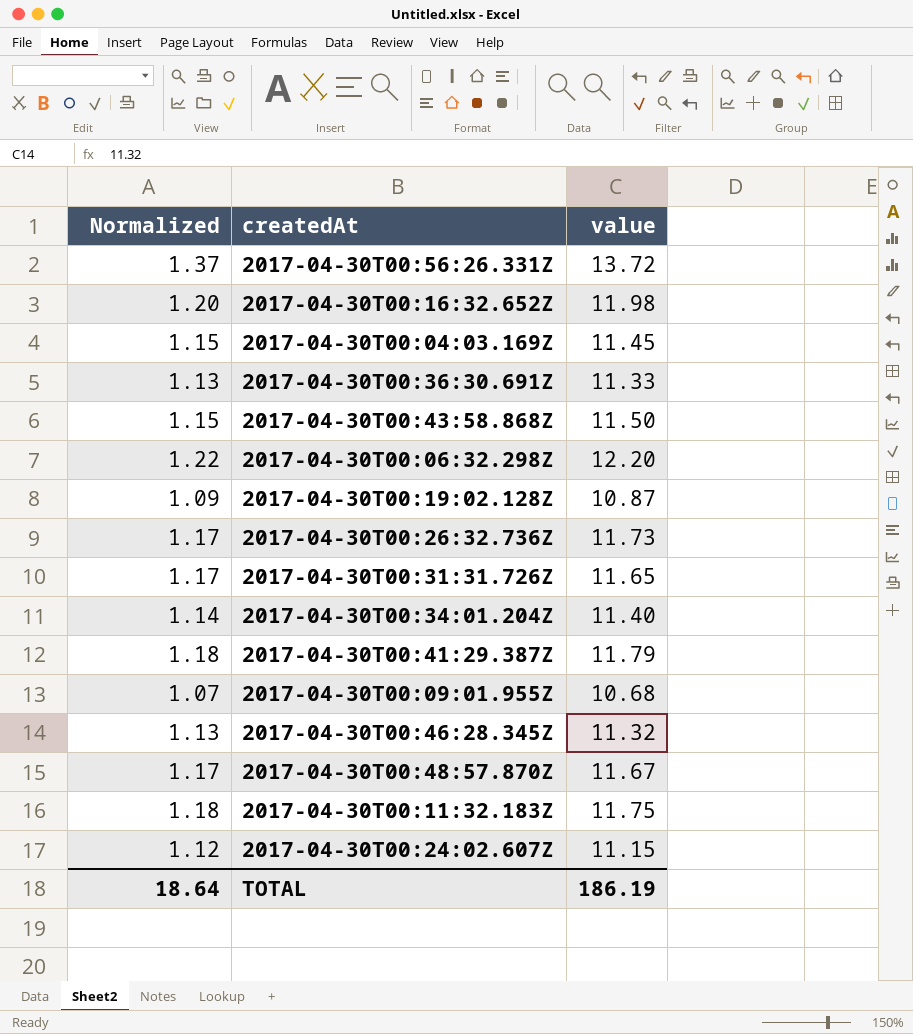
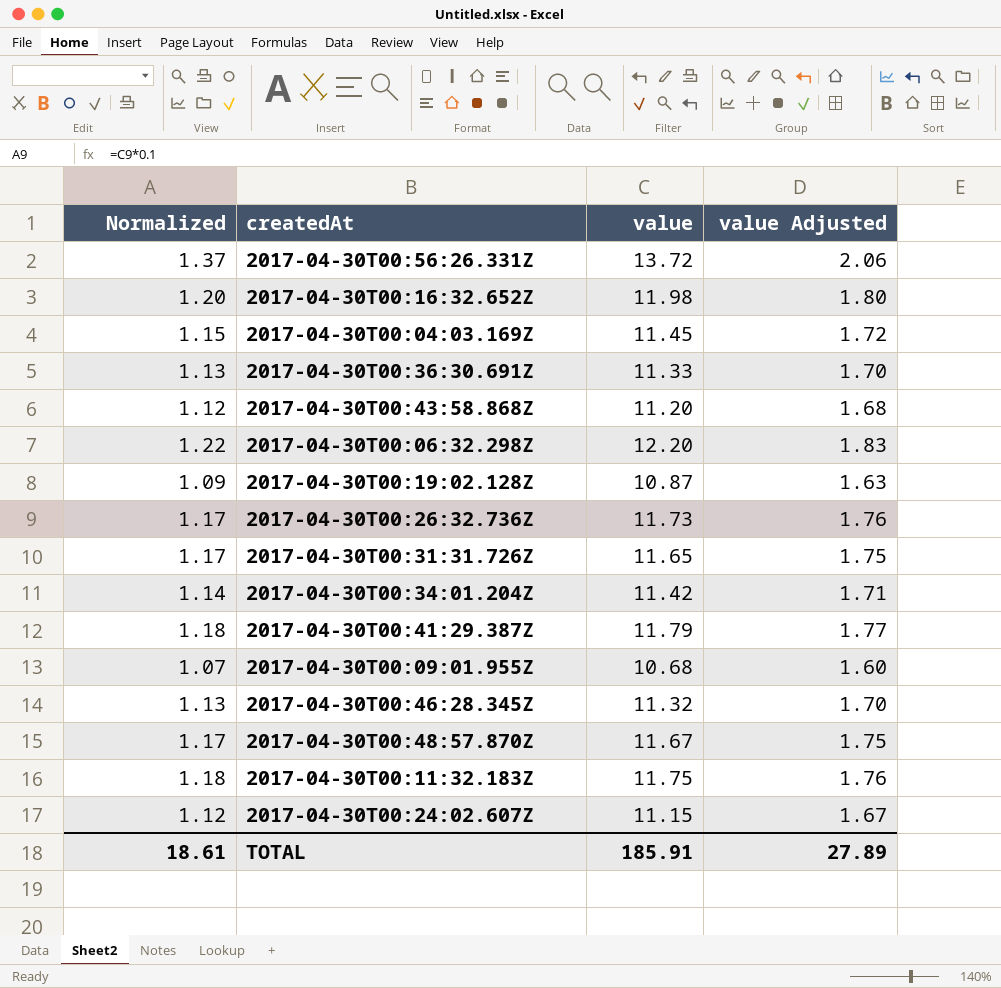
column value Adjusted | formula: none -> [value] * 0.15
2017-04-30T00:43:58.868Z | Normalized: 1.15 -> 1.12
2017-04-30T00:43:58.868Z | value: 11.50 -> 11.20
2017-04-30T00:34:01.204Z | value: 11.40 -> 11.42
TOTAL | Normalized: 18.64 -> 18.61
TOTAL | value: 186.19 -> 185.91

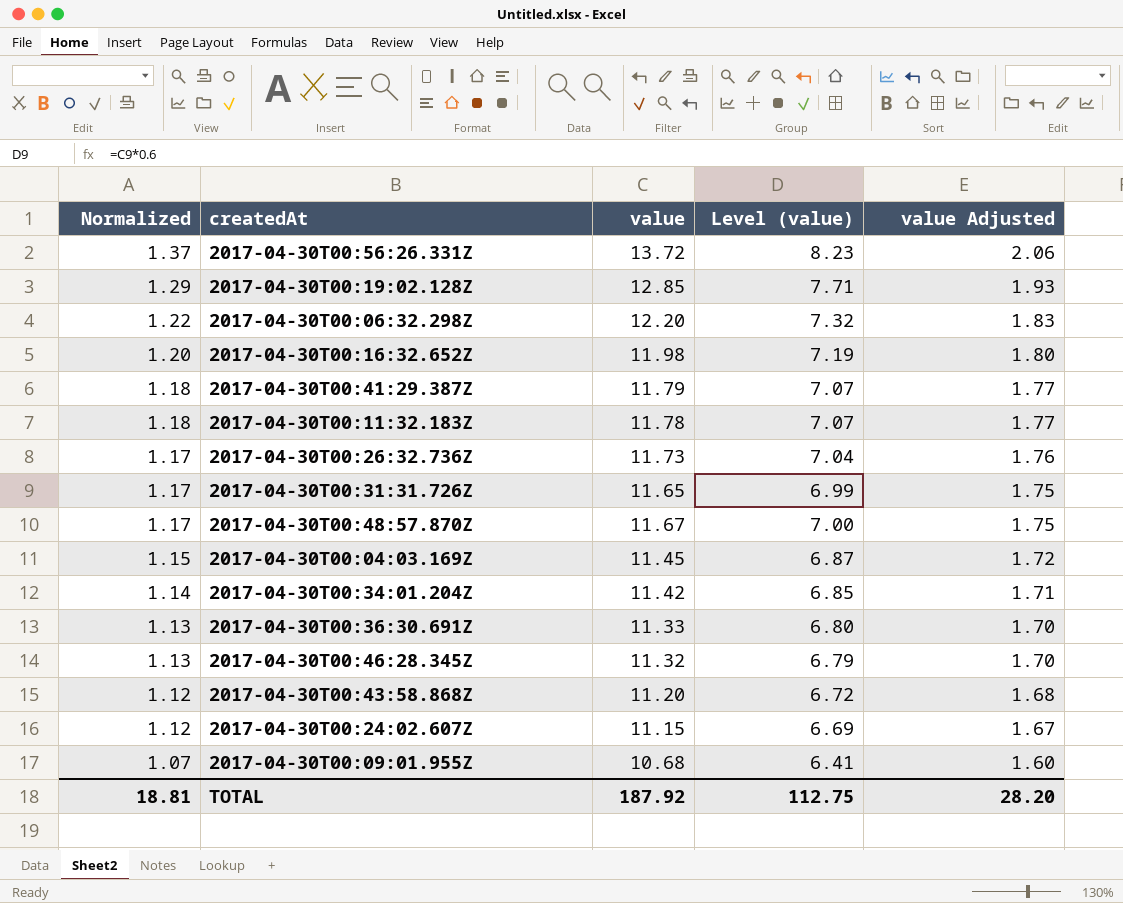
row order: none -> Normalized descending
column Level (value) | formula: none -> [value] * 0.6
2017-04-30T00:19:02.128Z | Normalized: 1.09 -> 1.29
2017-04-30T00:19:02.128Z | value: 10.87 -> 12.85
2017-04-30T00:19:02.128Z | value Adjusted: 1.63 -> 1.93
2017-04-30T00:11:32.183Z | value: 11.75 -> 11.78
2017-04-30T00:11:32.183Z | value Adjusted: 1.76 -> 1.77
TOTAL | Normalized: 18.61 -> 18.81
TOTAL | value: 185.91 -> 187.92
TOTAL | value Adjusted: 27.89 -> 28.20

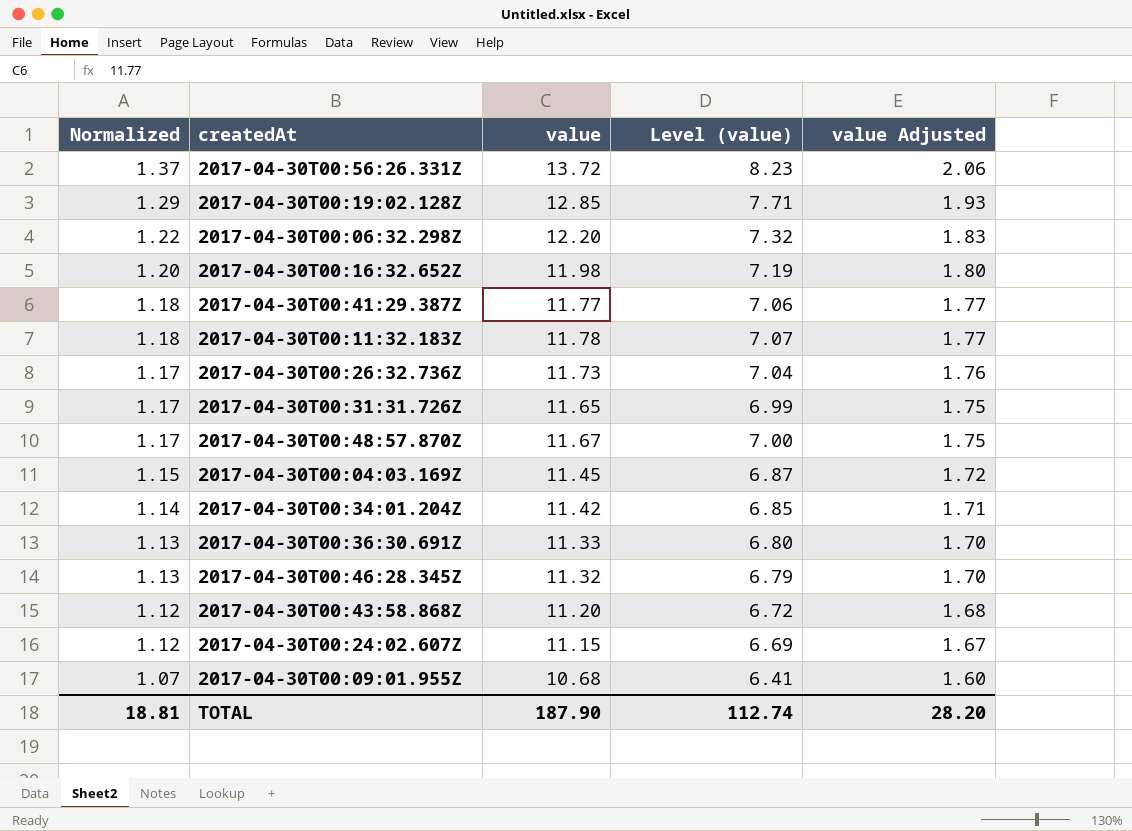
2017-04-30T00:41:29.387Z | value: 11.79 -> 11.77
2017-04-30T00:41:29.387Z | Level (value): 7.07 -> 7.06
TOTAL | value: 187.92 -> 187.90
TOTAL | Level (value): 112.75 -> 112.74

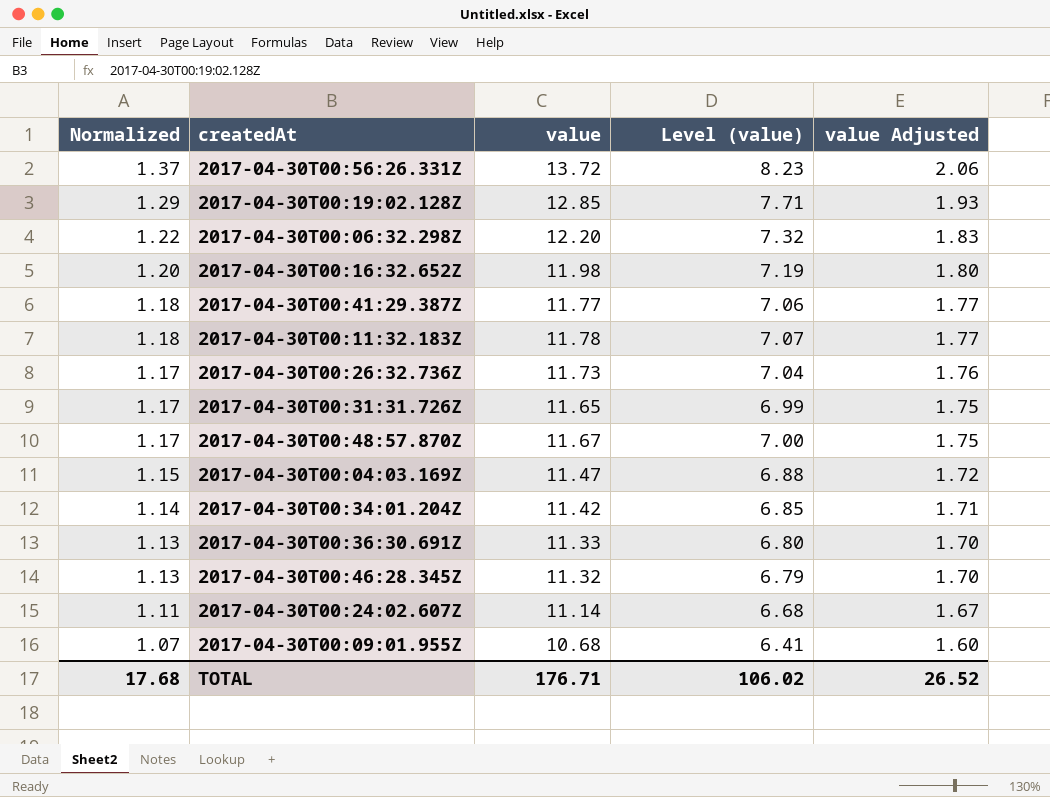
row 2017-04-30T00:43:58.868Z: 1.12 | 11.20 | 6.72 | 1.68 -> none
2017-04-30T00:04:03.169Z | value: 11.45 -> 11.47
2017-04-30T00:04:03.169Z | Level (value): 6.87 -> 6.88
2017-04-30T00:24:02.607Z | Normalized: 1.12 -> 1.11
2017-04-30T00:24:02.607Z | value: 11.15 -> 11.14
2017-04-30T00:24:02.607Z | Level (value): 6.69 -> 6.68
TOTAL | Normalized: 18.81 -> 17.68
TOTAL | value: 187.90 -> 176.71
TOTAL | Level (value): 112.74 -> 106.02
TOTAL | value Adjusted: 28.20 -> 26.52

